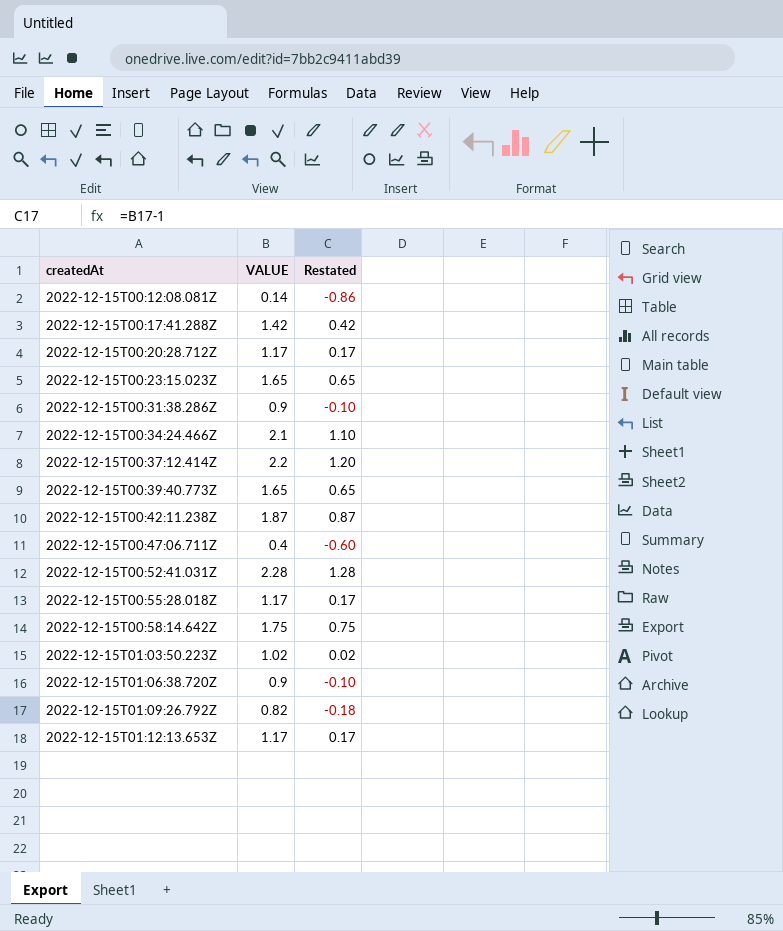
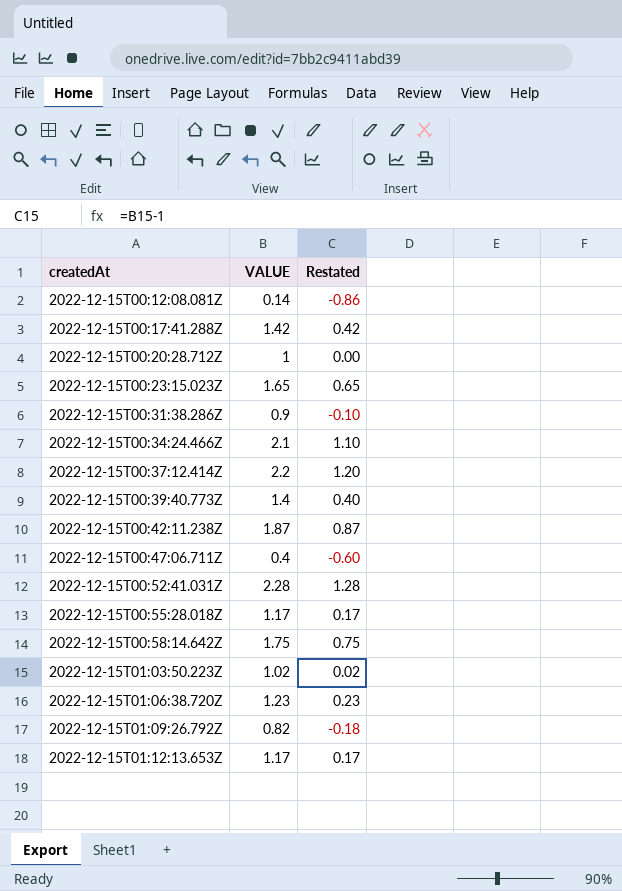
2022-12-15T00:20:28.712Z | VALUE: 1.17 -> 1
2022-12-15T00:20:28.712Z | Restated: 0.17 -> 0.00
2022-12-15T00:39:40.773Z | VALUE: 1.65 -> 1.4
2022-12-15T00:39:40.773Z | Restated: 0.65 -> 0.40
2022-12-15T01:06:38.720Z | VALUE: 0.9 -> 1.23
2022-12-15T01:06:38.720Z | Restated: -0.10 -> 0.23

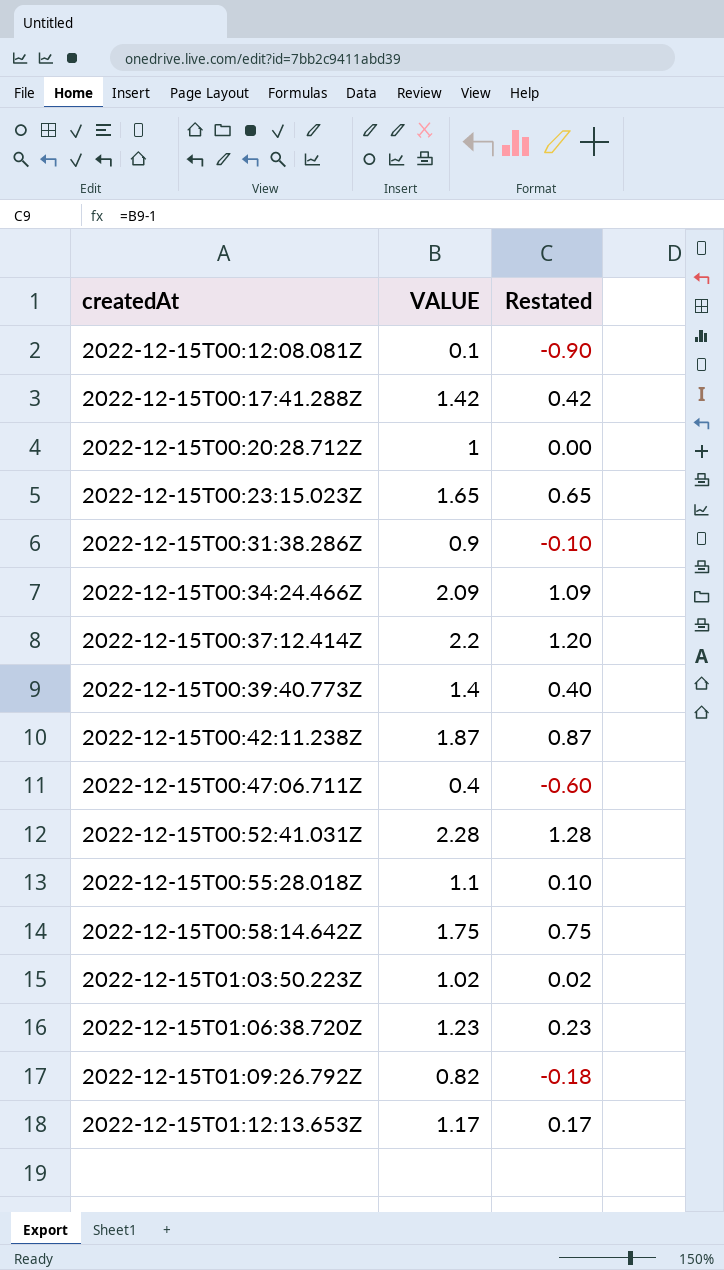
2022-12-15T00:12:08.081Z | VALUE: 0.14 -> 0.1
2022-12-15T00:12:08.081Z | Restated: -0.86 -> -0.90
2022-12-15T00:34:24.466Z | VALUE: 2.1 -> 2.09
2022-12-15T00:34:24.466Z | Restated: 1.10 -> 1.09
2022-12-15T00:55:28.018Z | VALUE: 1.17 -> 1.1
2022-12-15T00:55:28.018Z | Restated: 0.17 -> 0.10

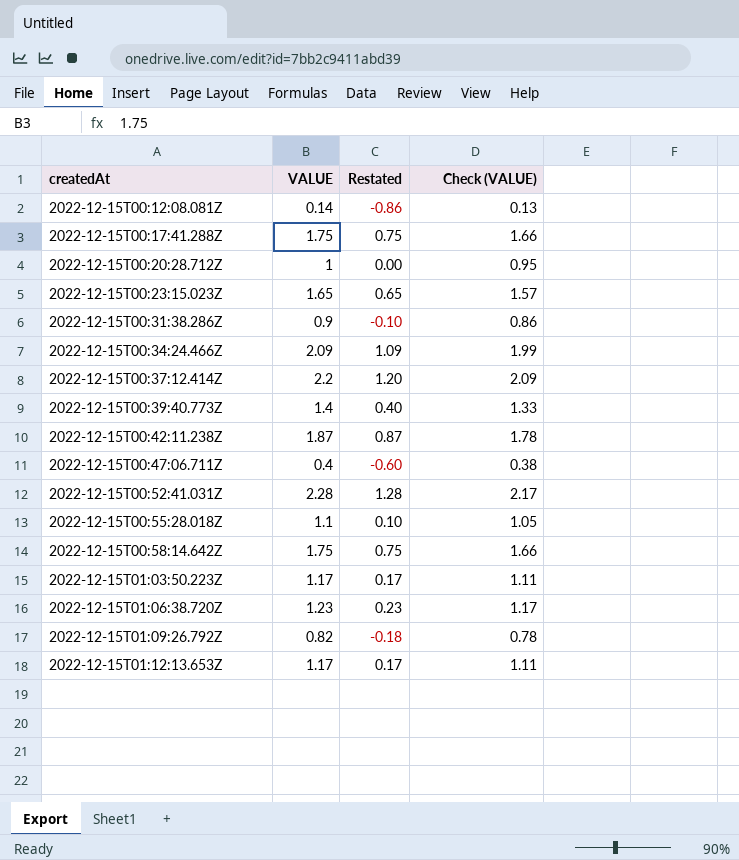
column Check (VALUE) | formula: none -> [VALUE] * 0.95
2022-12-15T00:12:08.081Z | VALUE: 0.1 -> 0.14
2022-12-15T00:12:08.081Z | Restated: -0.90 -> -0.86
2022-12-15T00:17:41.288Z | VALUE: 1.42 -> 1.75
2022-12-15T00:17:41.288Z | Restated: 0.42 -> 0.75
2022-12-15T01:03:50.223Z | VALUE: 1.02 -> 1.17
2022-12-15T01:03:50.223Z | Restated: 0.02 -> 0.17

